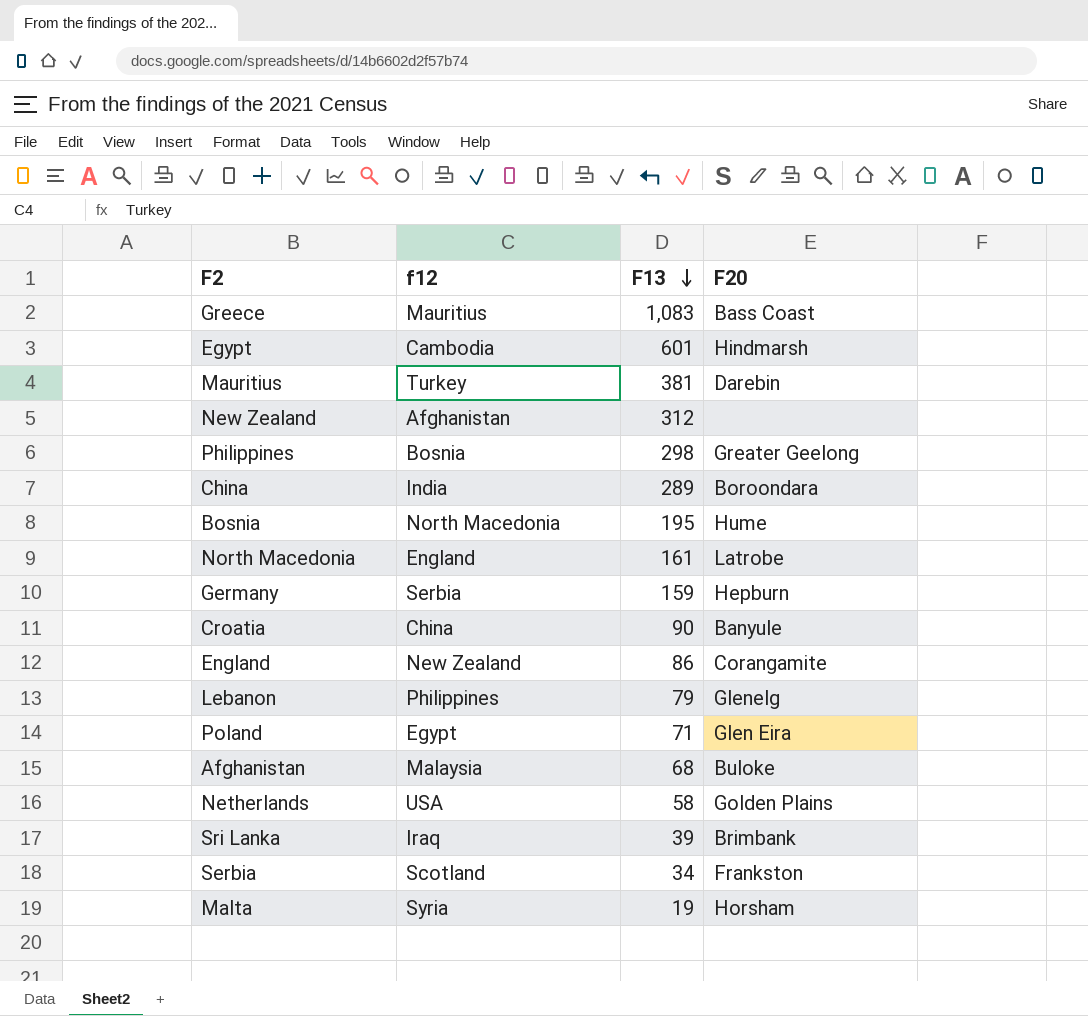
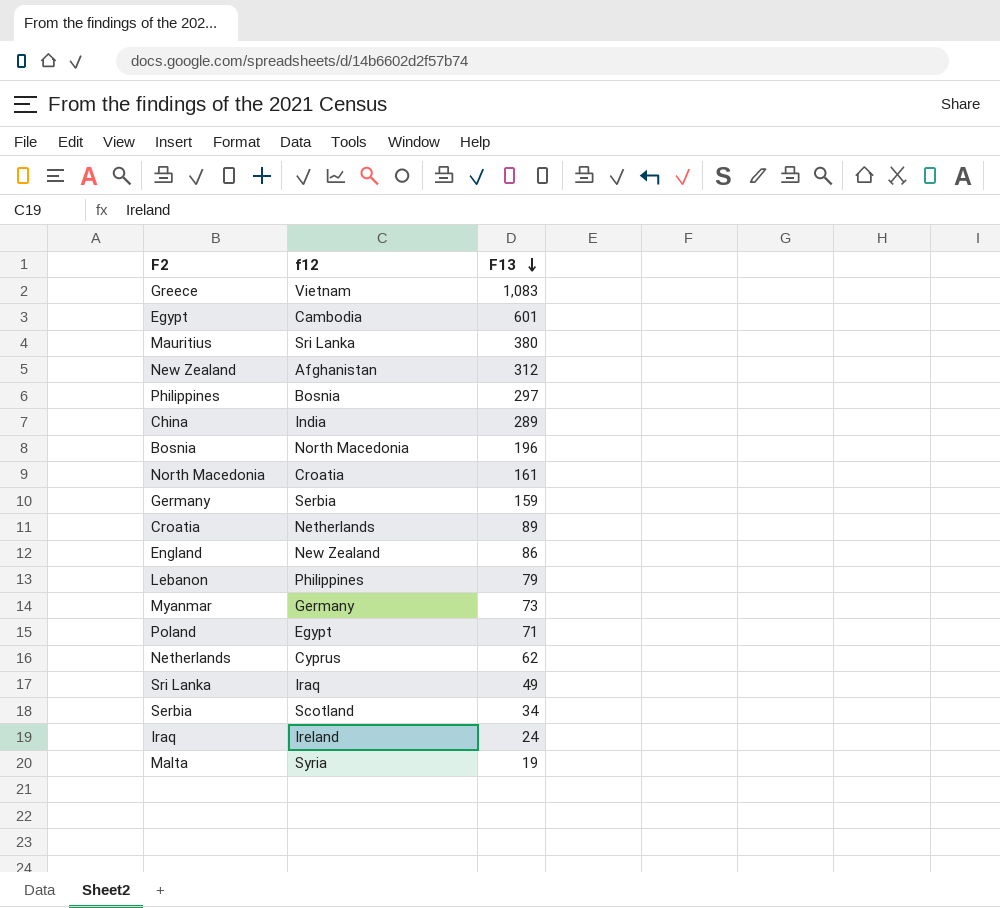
column F20 | position: 4 -> none
row Afghanistan: Malaysia | 68 | Buloke -> none
Greece | f12: Mauritius -> Vietnam
Mauritius | f12: Turkey -> Sri Lanka
Mauritius | F13: 381 -> 380
Philippines | F13: 298 -> 297
Bosnia | F13: 195 -> 196
North Macedonia | f12: England -> Croatia
Croatia | f12: China -> Netherlands
Croatia | F13: 90 -> 89
row Myanmar: none -> Germany | 73
Netherlands | f12: USA -> Cyprus
Netherlands | F13: 58 -> 62
Sri Lanka | F13: 39 -> 49
row Iraq: none -> Ireland | 24

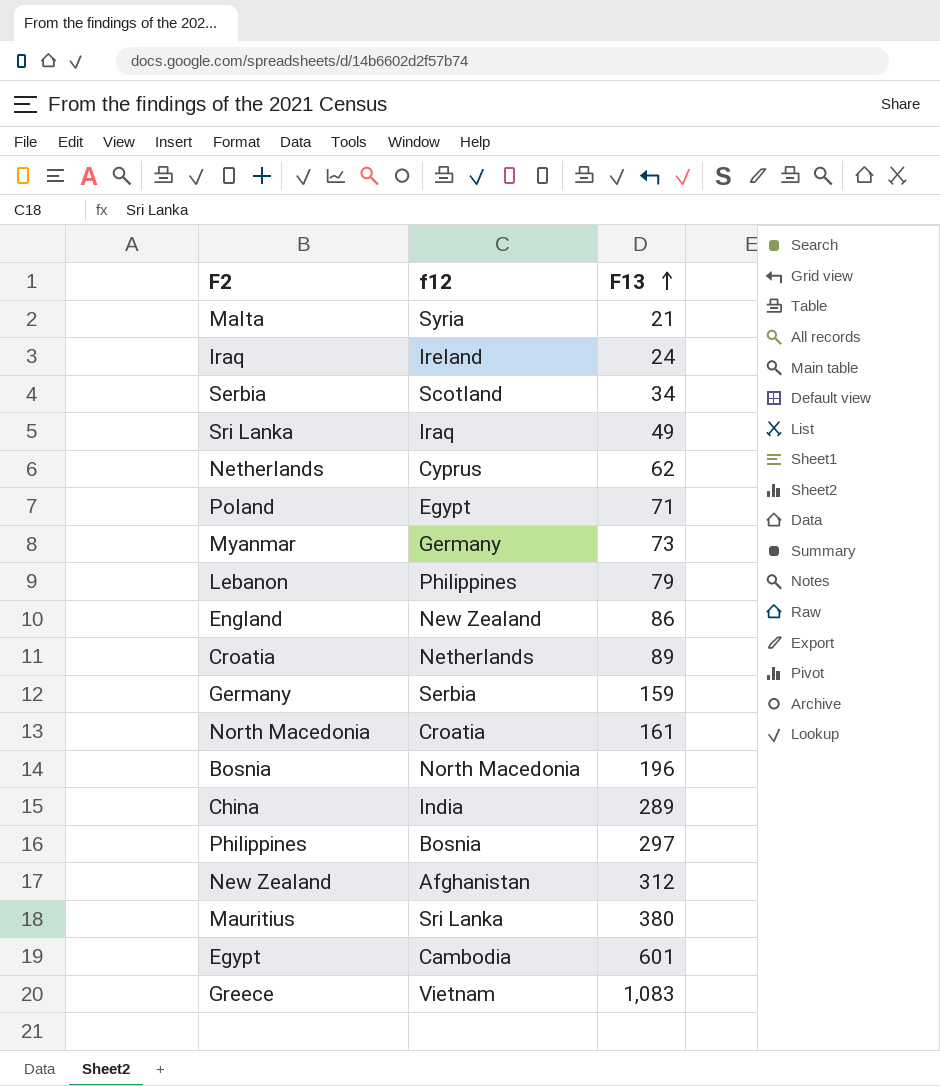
row order: F13 descending -> F13 ascending
Malta | F13: 19 -> 21

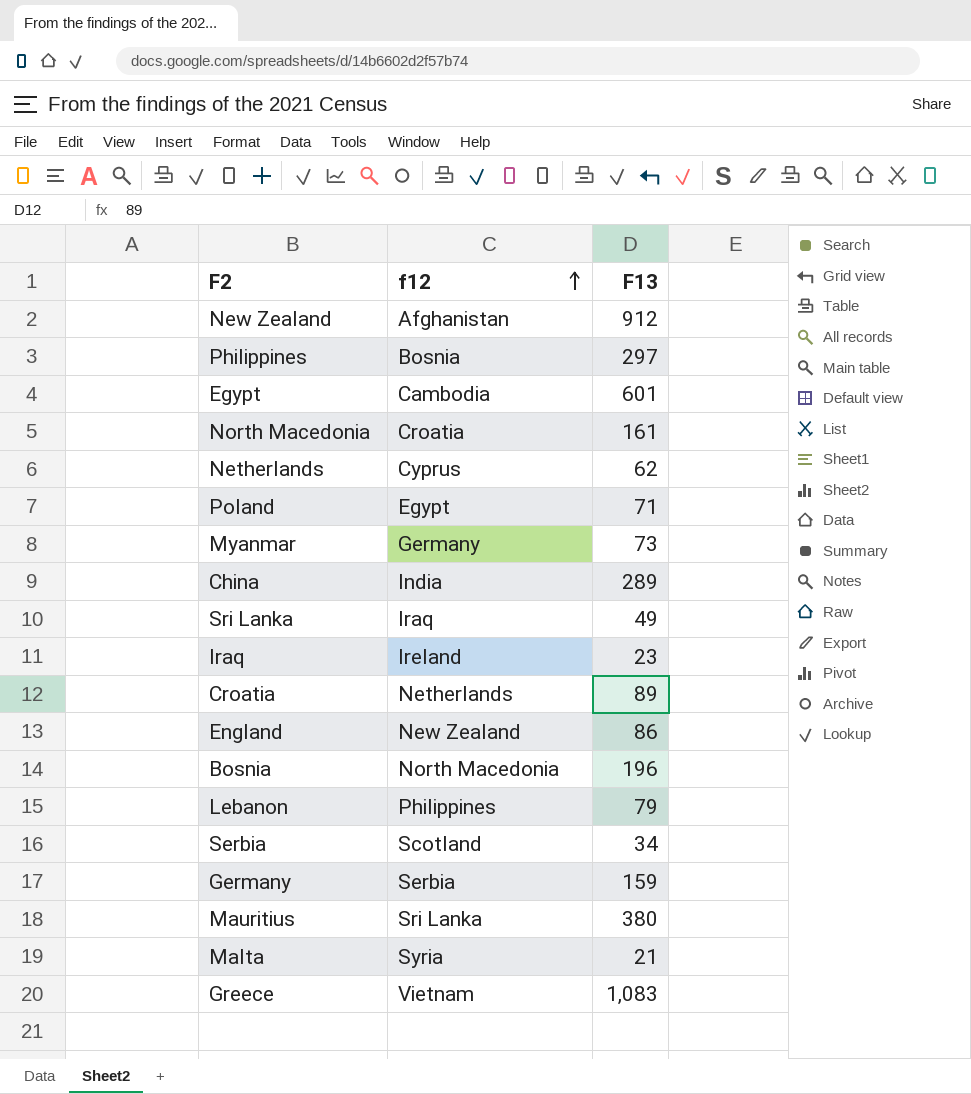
row order: F13 ascending -> f12 ascending
New Zealand | F13: 312 -> 912
Iraq | F13: 24 -> 23

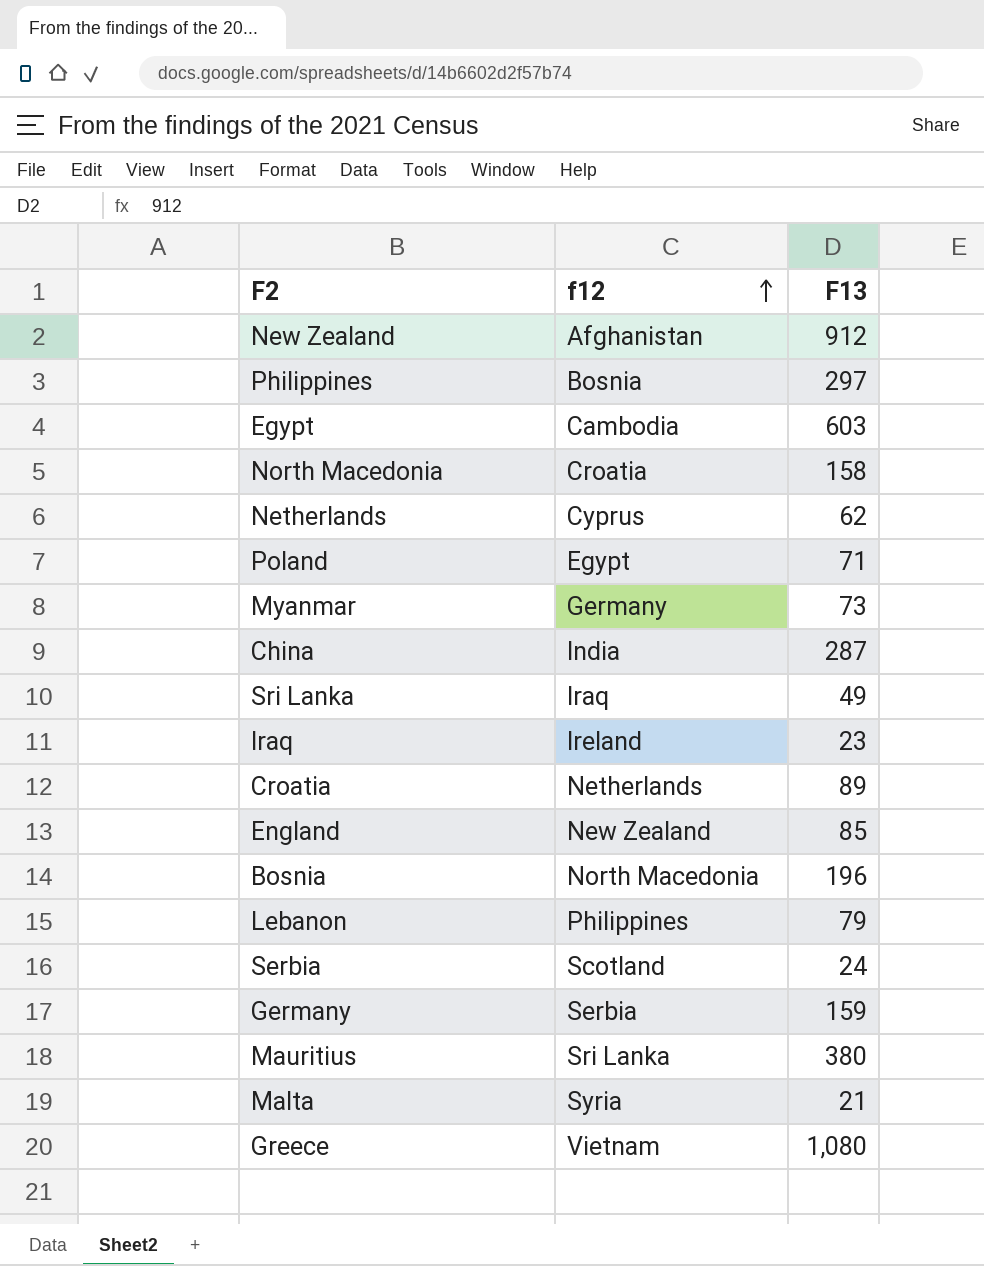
Egypt | F13: 601 -> 603
North Macedonia | F13: 161 -> 158
China | F13: 289 -> 287
England | F13: 86 -> 85
Serbia | F13: 34 -> 24
Greece | F13: 1,083 -> 1,080

